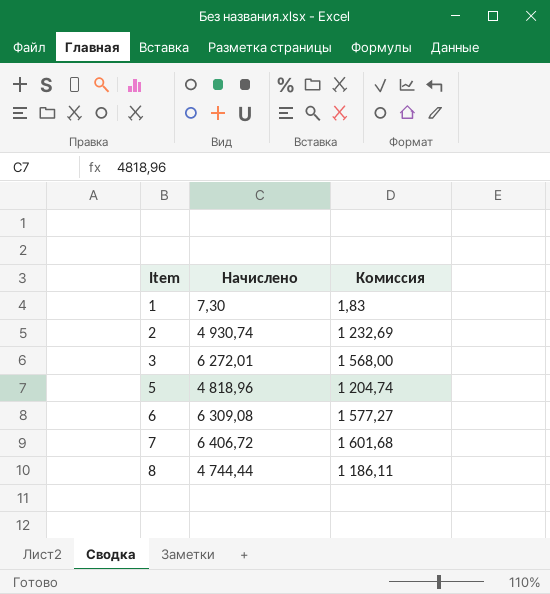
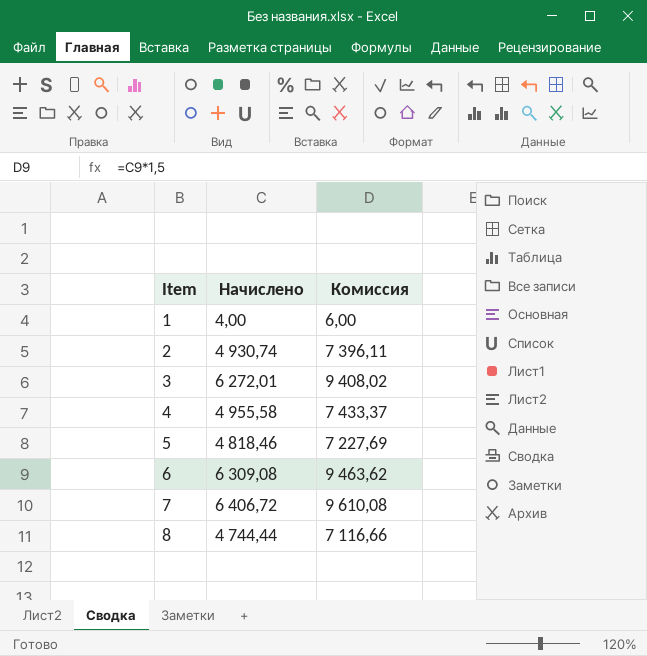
column Комиссия | formula: [Начислено] * 0,25 -> [Начислено] * 1,5
1 | Начислено: 7,30 -> 4,00
row 4: none -> 4 955,58 | 7 433,37
5 | Начислено: 4 818,96 -> 4 818,46

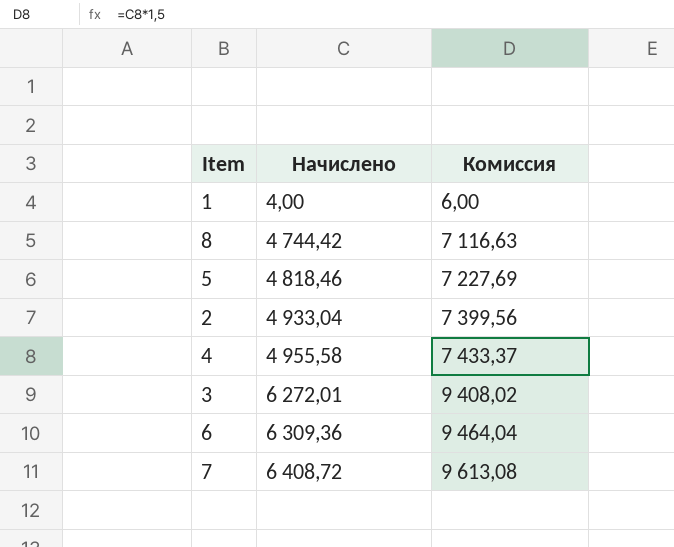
row order: Item ascending -> Начислено ascending
8 | Начислено: 4 744,44 -> 4 744,42
8 | Комиссия: 7 116,66 -> 7 116,63
2 | Начислено: 4 930,74 -> 4 933,04
2 | Комиссия: 7 396,11 -> 7 399,56
6 | Начислено: 6 309,08 -> 6 309,36
6 | Комиссия: 9 463,62 -> 9 464,04
7 | Начислено: 6 406,72 -> 6 408,72
7 | Комиссия: 9 610,08 -> 9 613,08

